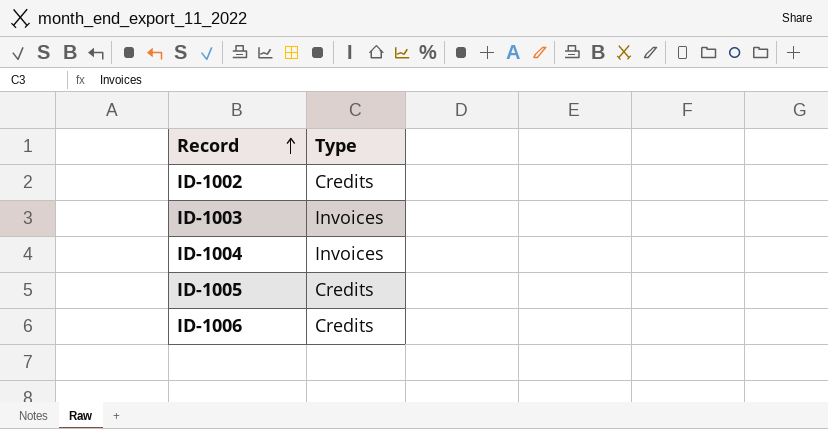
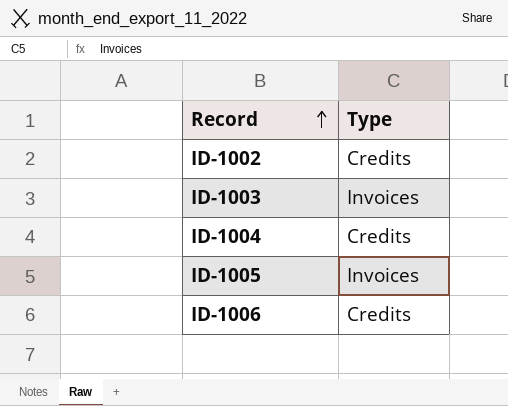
ID-1004 | Type: Invoices -> Credits
ID-1005 | Type: Credits -> Invoices

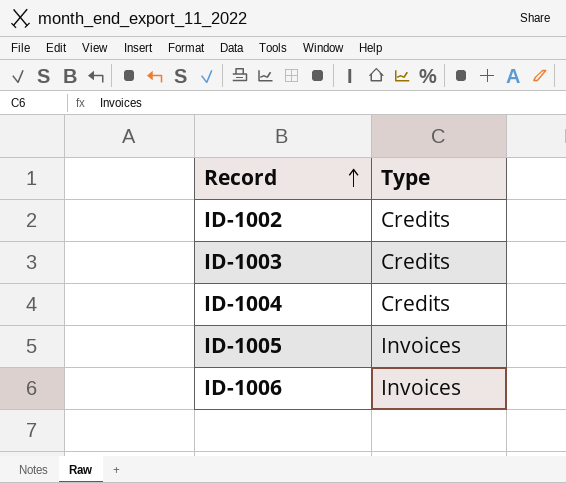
ID-1003 | Type: Invoices -> Credits
ID-1006 | Type: Credits -> Invoices

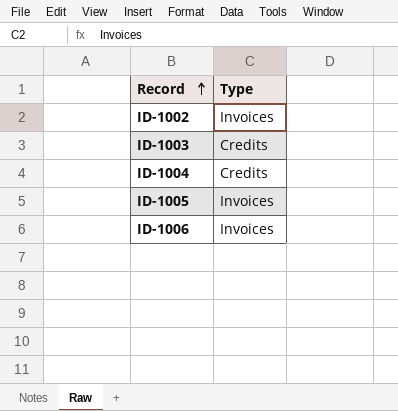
ID-1002 | Type: Credits -> Invoices

